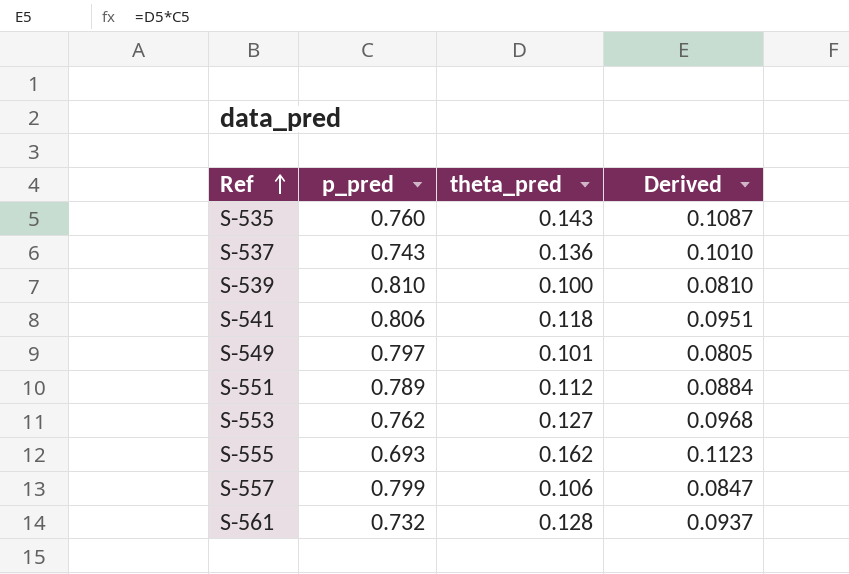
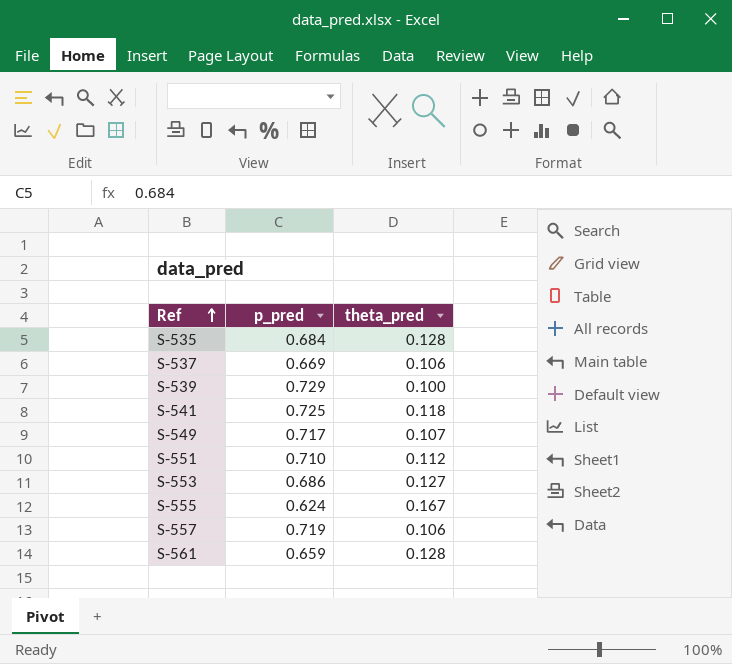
column Derived | formula: [p_pred] * [theta_pred] -> none
S-535 | p_pred: 0.760 -> 0.684
S-535 | theta_pred: 0.143 -> 0.128
S-537 | p_pred: 0.743 -> 0.669
S-537 | theta_pred: 0.136 -> 0.106
S-539 | p_pred: 0.810 -> 0.729
S-541 | p_pred: 0.806 -> 0.725
S-549 | p_pred: 0.797 -> 0.717
S-549 | theta_pred: 0.101 -> 0.107
S-551 | p_pred: 0.789 -> 0.710
S-553 | p_pred: 0.762 -> 0.686
S-555 | p_pred: 0.693 -> 0.624
S-555 | theta_pred: 0.162 -> 0.167
S-557 | p_pred: 0.799 -> 0.719
S-561 | p_pred: 0.732 -> 0.659

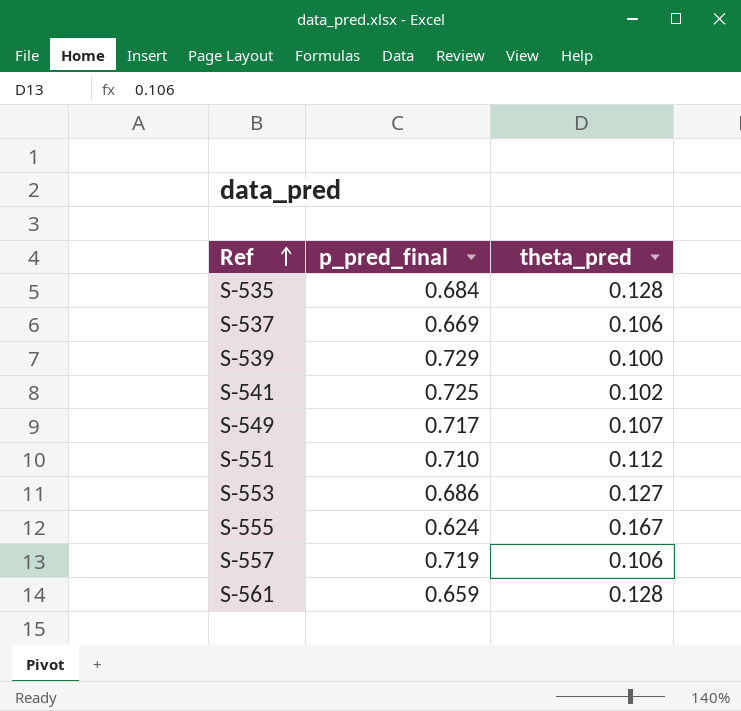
column name: p_pred -> p_pred_final
S-541 | theta_pred: 0.118 -> 0.102

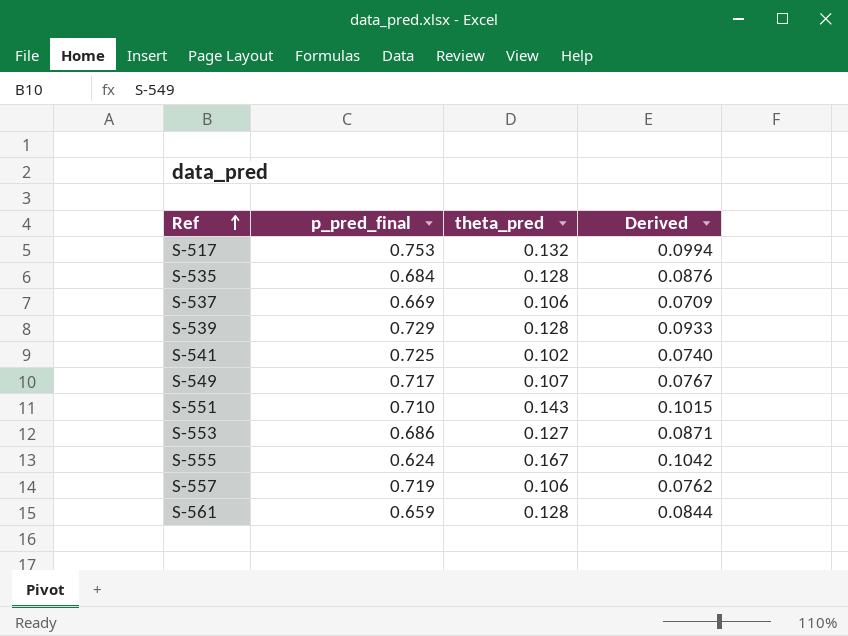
column Derived | formula: none -> [p_pred_final] * [theta_pred]
row S-517: none -> 0.753 | 0.132 | 0.0994
S-539 | theta_pred: 0.100 -> 0.128
S-551 | theta_pred: 0.112 -> 0.143

